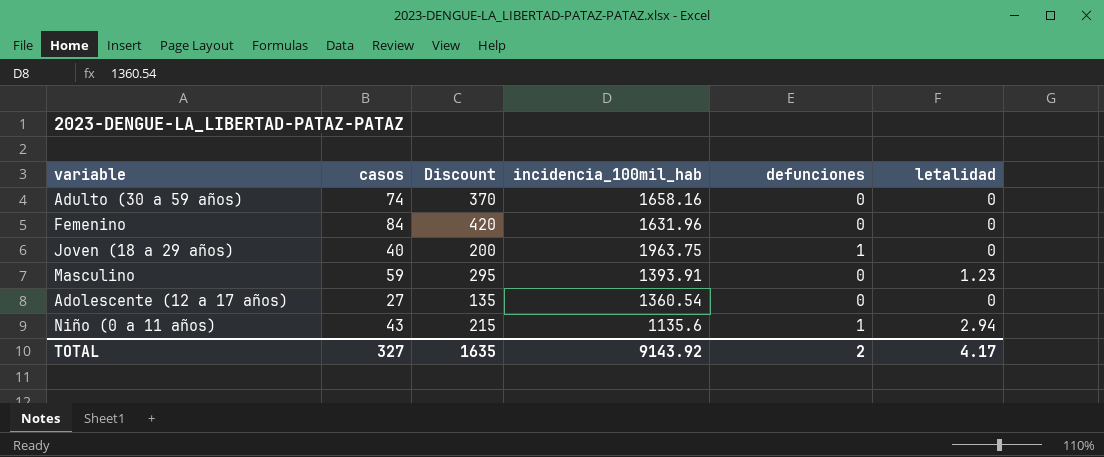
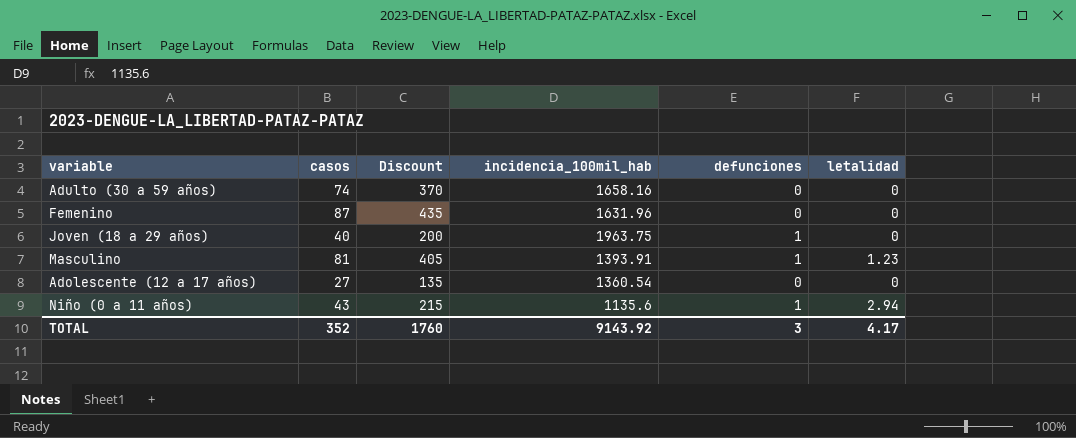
Femenino | casos: 84 -> 87
Femenino | Discount: 420 -> 435
Masculino | casos: 59 -> 81
Masculino | Discount: 295 -> 405
Masculino | defunciones: 0 -> 1
TOTAL | casos: 327 -> 352
TOTAL | Discount: 1635 -> 1760
TOTAL | defunciones: 2 -> 3

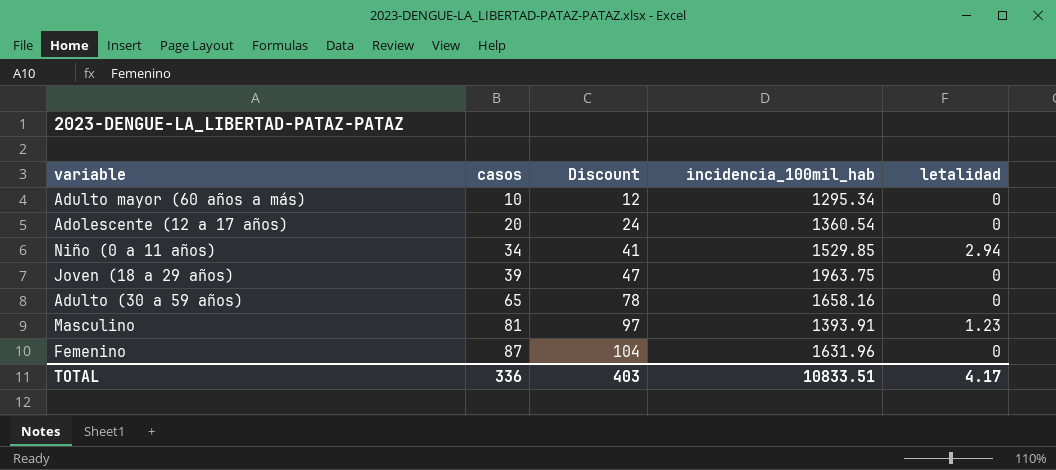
row order: none -> casos ascending
column defunciones | position: 5 -> none
column Discount | formula: [casos] * 5 -> [casos] * 1.2
row Adulto mayor (60 años a más): none -> 10 | 12 | 1295.34 | 0
Adolescente (12 a 17 años) | casos: 27 -> 20
Niño (0 a 11 años) | casos: 43 -> 34
Niño (0 a 11 años) | incidencia_100mil_hab: 1135.6 -> 1529.85
Joven (18 a 29 años) | casos: 40 -> 39
Adulto (30 a 59 años) | casos: 74 -> 65
TOTAL | casos: 352 -> 336
TOTAL | Discount: 1760 -> 403
TOTAL | incidencia_100mil_hab: 9143.92 -> 10833.51

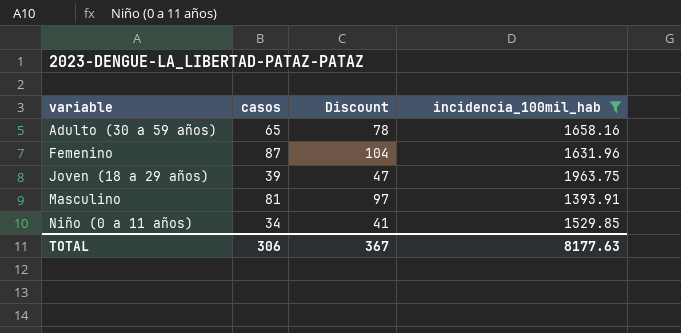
filter: none -> incidencia_100mil_hab >= 1393.91
row order: casos ascending -> variable ascending
column letalidad | position: 5 -> none
TOTAL | casos: 336 -> 306
TOTAL | Discount: 403 -> 367
TOTAL | incidencia_100mil_hab: 10833.51 -> 8177.63

